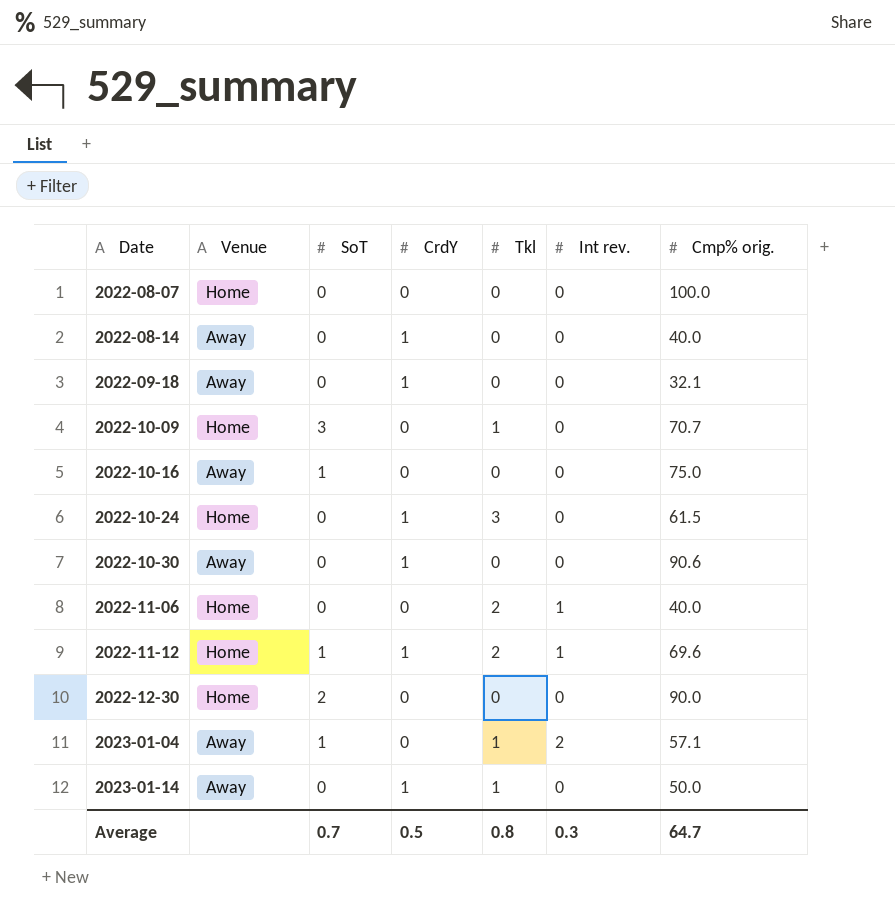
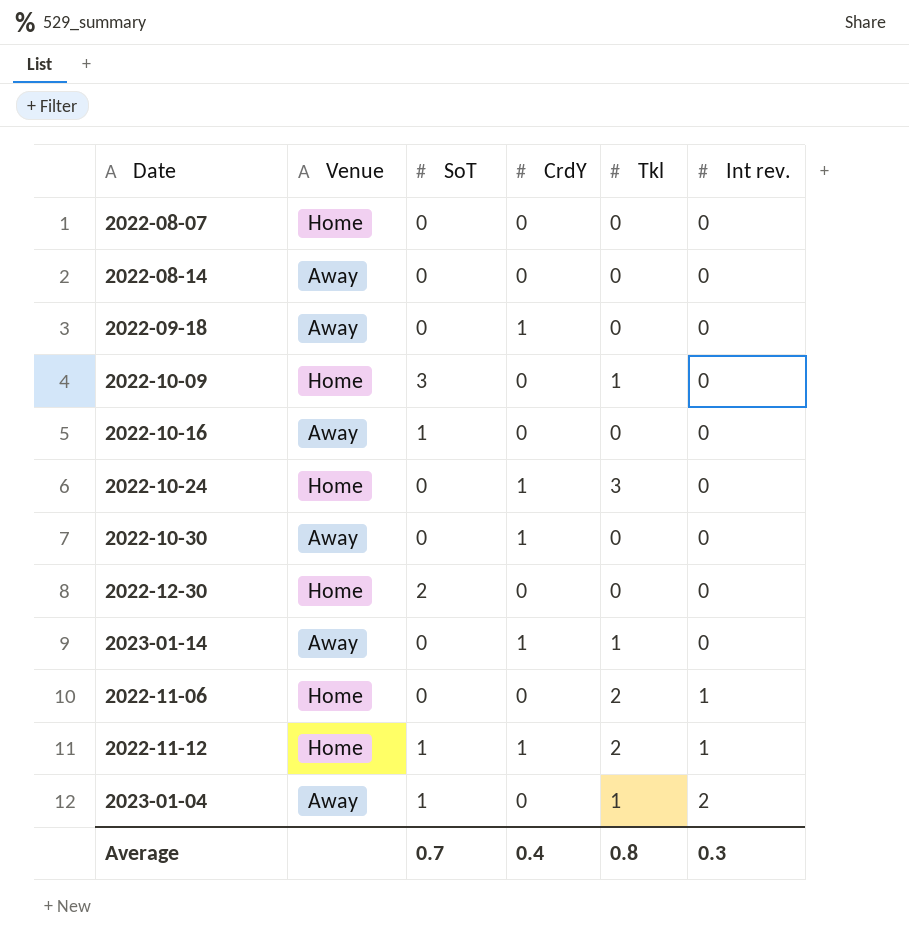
row order: Date ascending -> Int rev. ascending
column Cmp% orig. | position: 7 -> none
2022-08-14 | CrdY: 1 -> 0
Average | CrdY: 0.5 -> 0.4

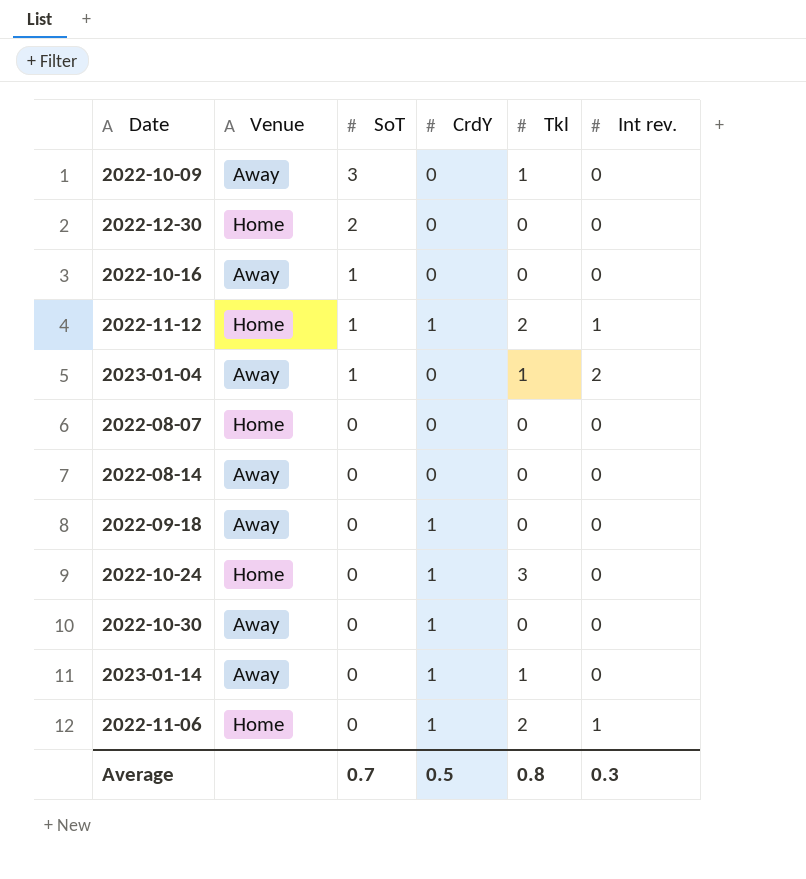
row order: Int rev. ascending -> SoT descending
2022-10-09 | Venue: Home -> Away
2022-11-06 | CrdY: 0 -> 1
Average | CrdY: 0.4 -> 0.5

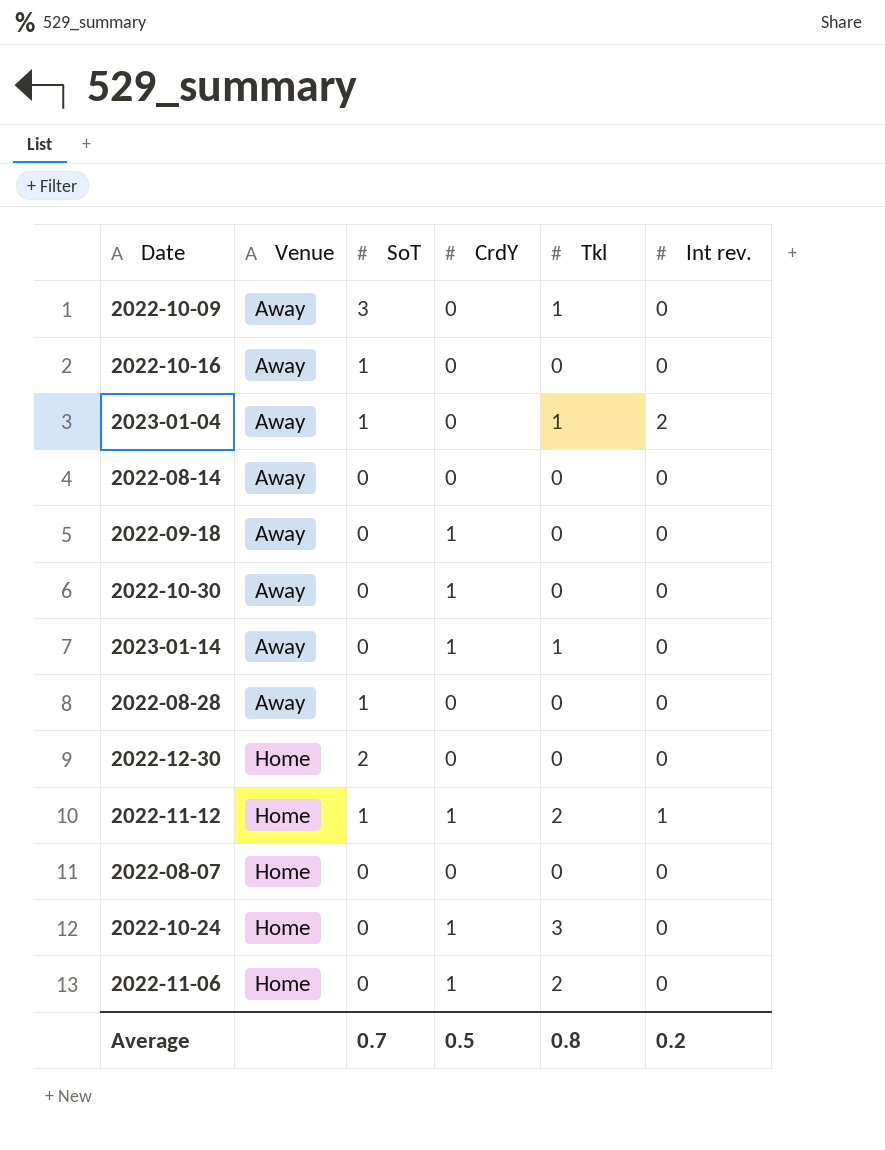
row order: SoT descending -> Venue ascending
row 2022-08-28: none -> Away | 1 | 0 | 0 | 0
2022-11-06 | Int rev.: 1 -> 0
Average | Int rev.: 0.3 -> 0.2

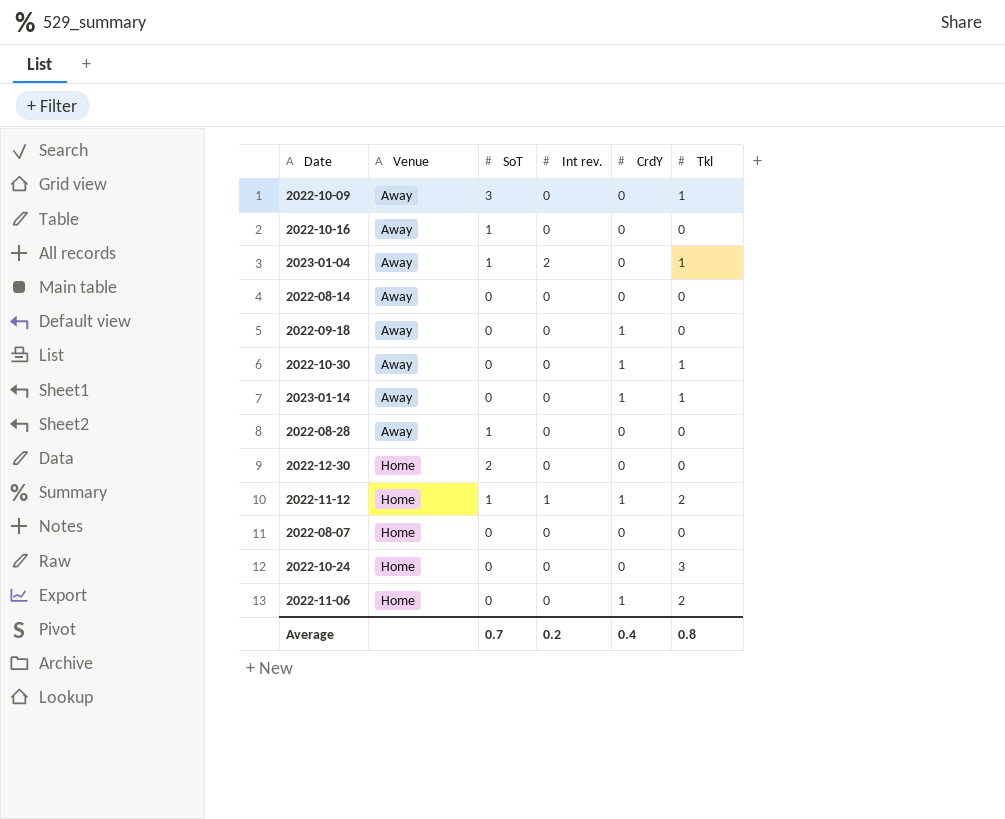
column Int rev. | position: 6 -> 4
2022-10-30 | Tkl: 0 -> 1
2022-10-24 | CrdY: 1 -> 0
Average | CrdY: 0.5 -> 0.4

